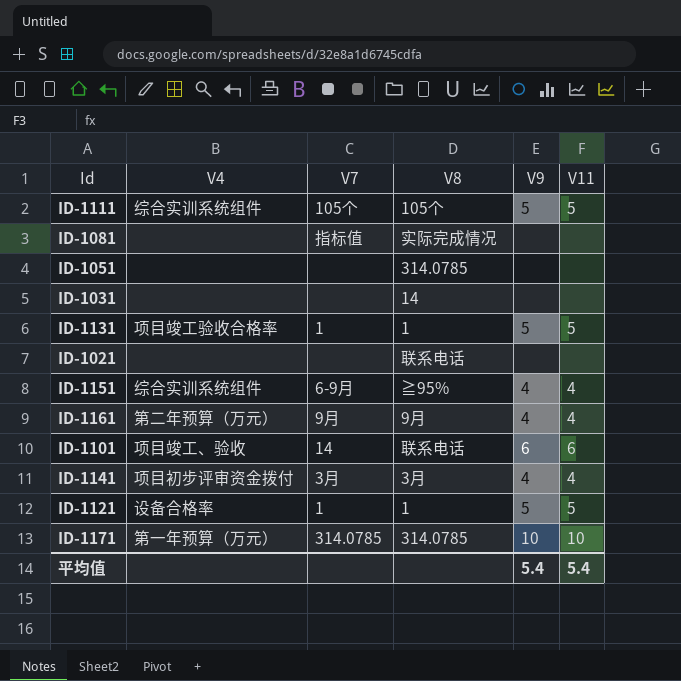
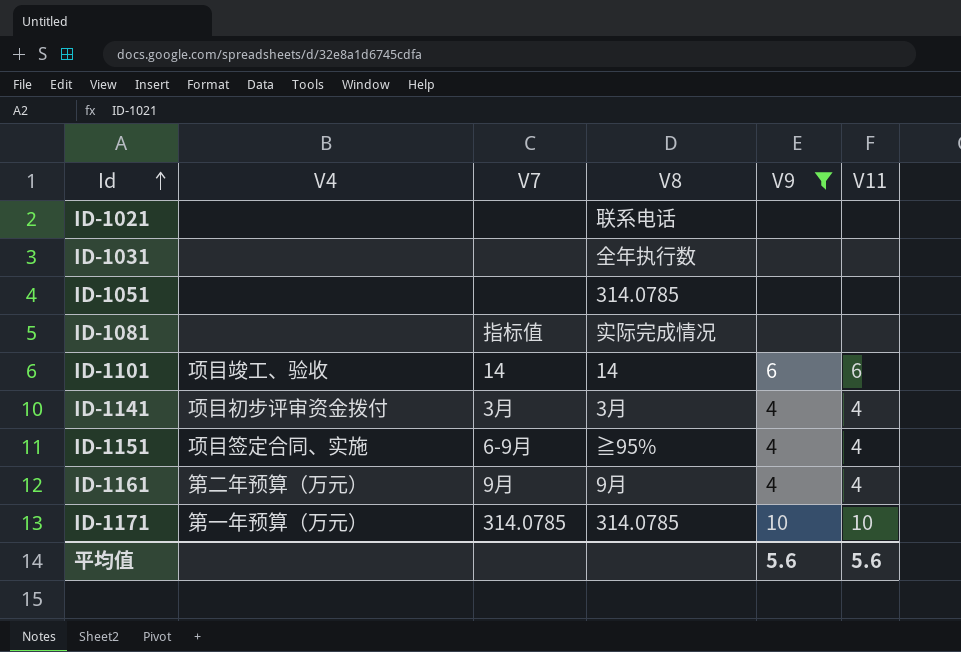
filter: none -> V9 != 5
row order: none -> Id ascending
ID-1031 | V8: 14 -> 全年执行数
ID-1101 | V8: 联系电话 -> 14
ID-1151 | V4: 综合实训系统组件 -> 项目签定合同、实施
平均值 | V9: 5.4 -> 5.6
平均值 | V11: 5.4 -> 5.6

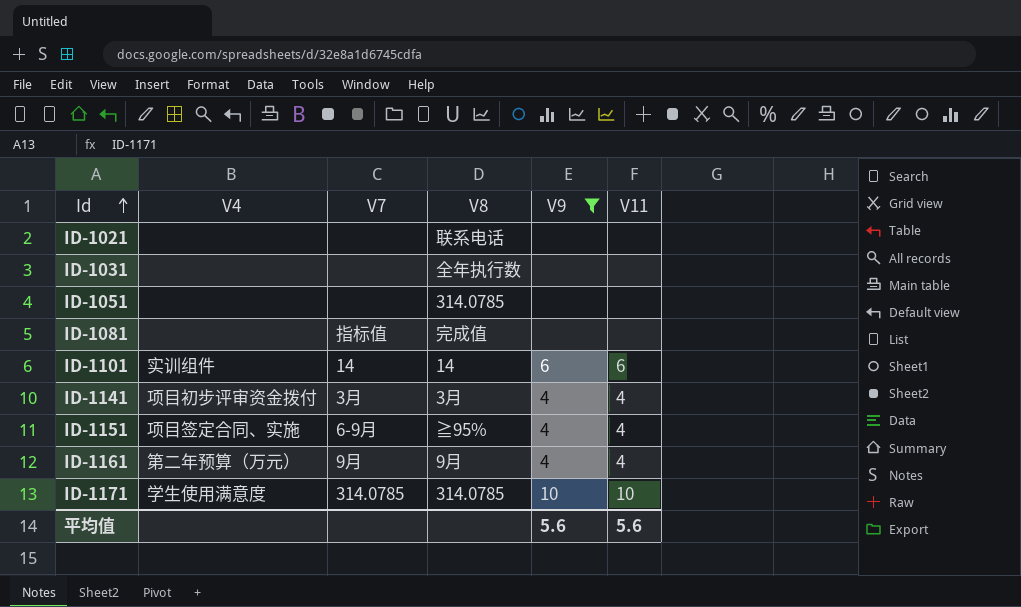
ID-1081 | V8: 实际完成情况 -> 完成值
ID-1101 | V4: 项目竣工、验收 -> 实训组件
ID-1171 | V4: 第一年预算（万元） -> 学生使用满意度

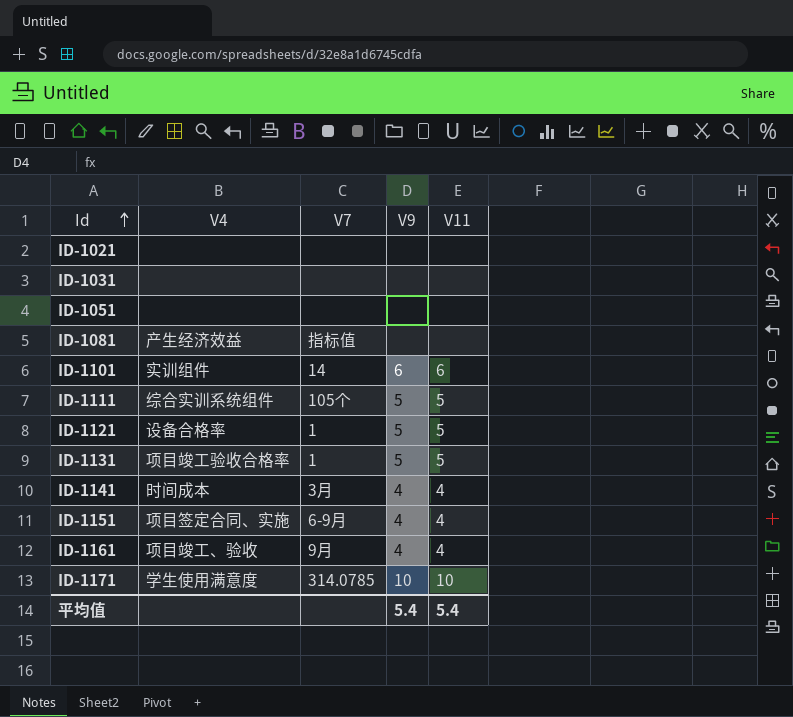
filter: V9 != 5 -> none
column V8 | position: 4 -> none
ID-1081 | V4: none -> 产生经济效益
ID-1141 | V4: 项目初步评审资金拨付 -> 时间成本
ID-1161 | V4: 第二年预算（万元） -> 项目竣工、验收
平均值 | V9: 5.6 -> 5.4
平均值 | V11: 5.6 -> 5.4

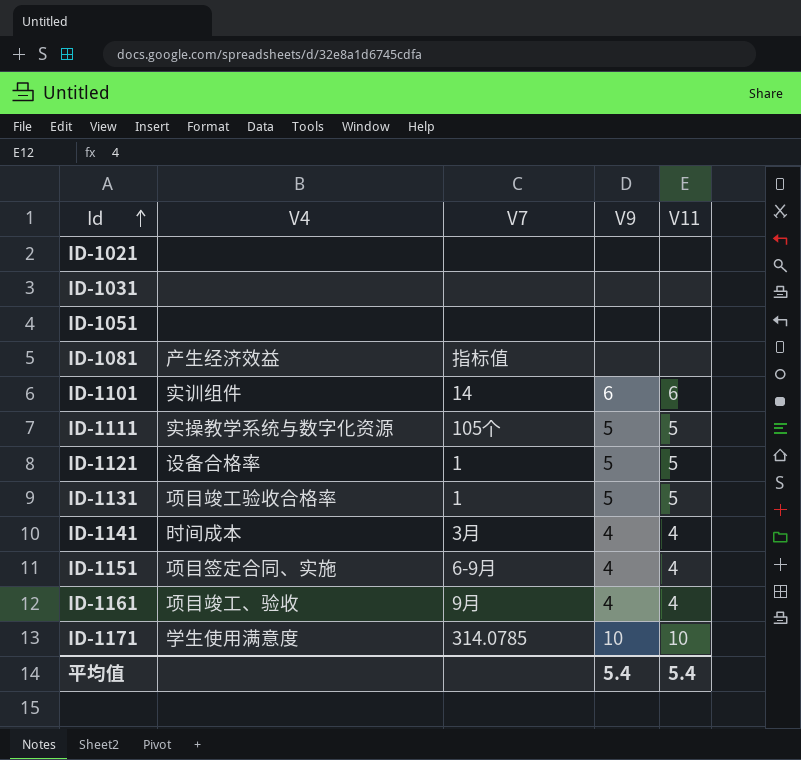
ID-1111 | V4: 综合实训系统组件 -> 实操教学系统与数字化资源

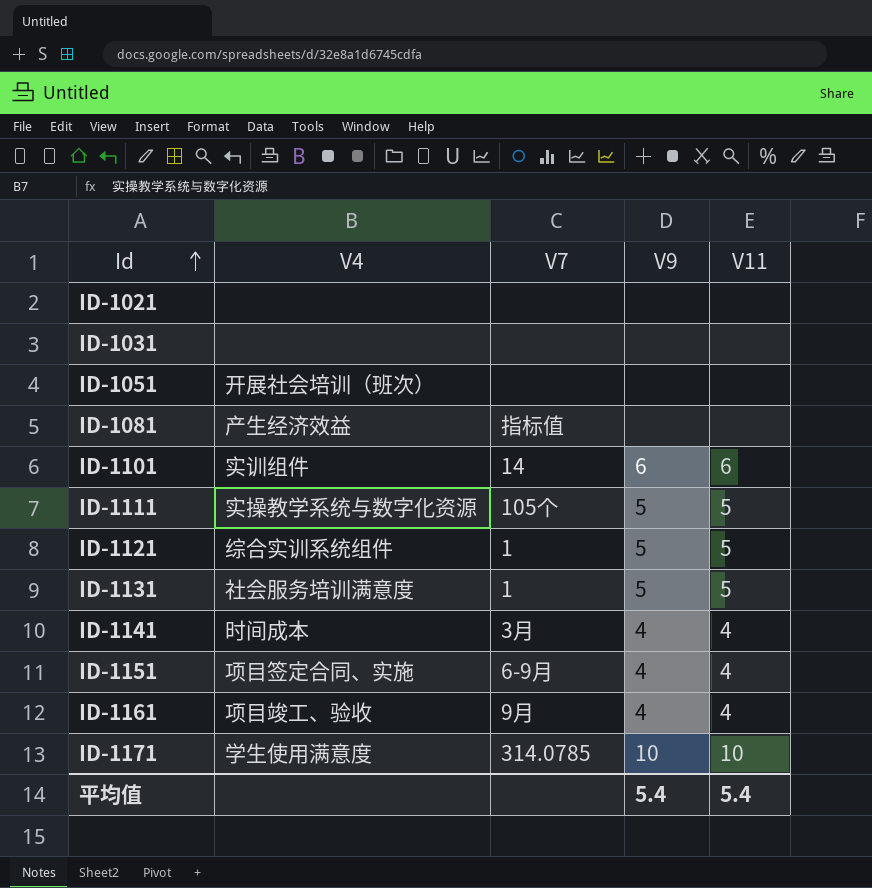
ID-1051 | V4: none -> 开展社会培训（班次）
ID-1121 | V4: 设备合格率 -> 综合实训系统组件
ID-1131 | V4: 项目竣工验收合格率 -> 社会服务培训满意度

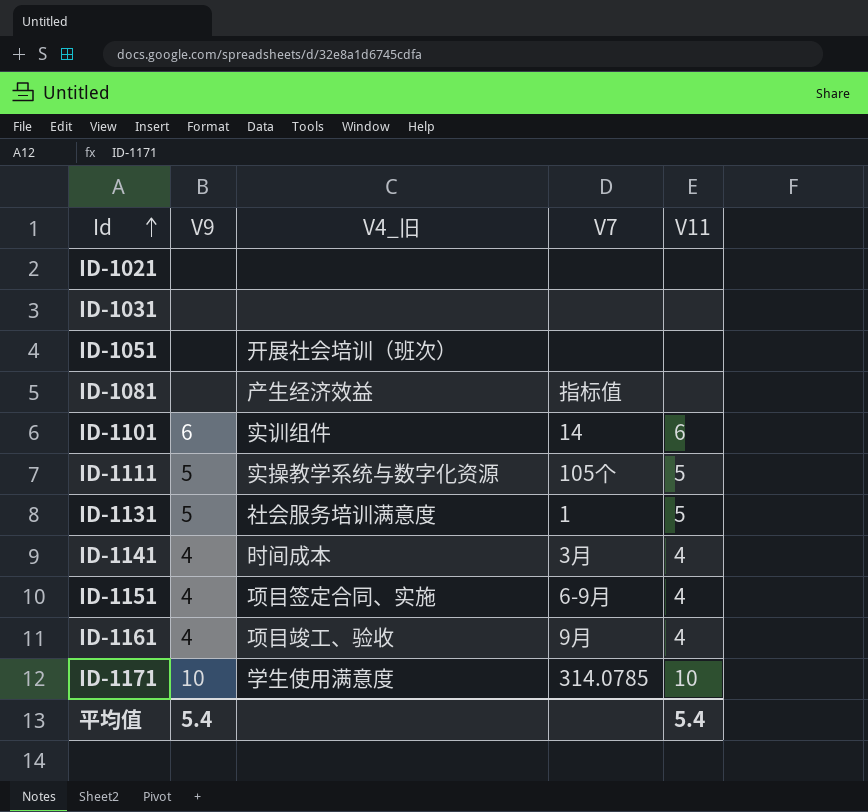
column V9 | position: 4 -> 2
column name: V4 -> V4_旧
row ID-1121: 综合实训系统组件 | 1 | 5 | 5 -> none

